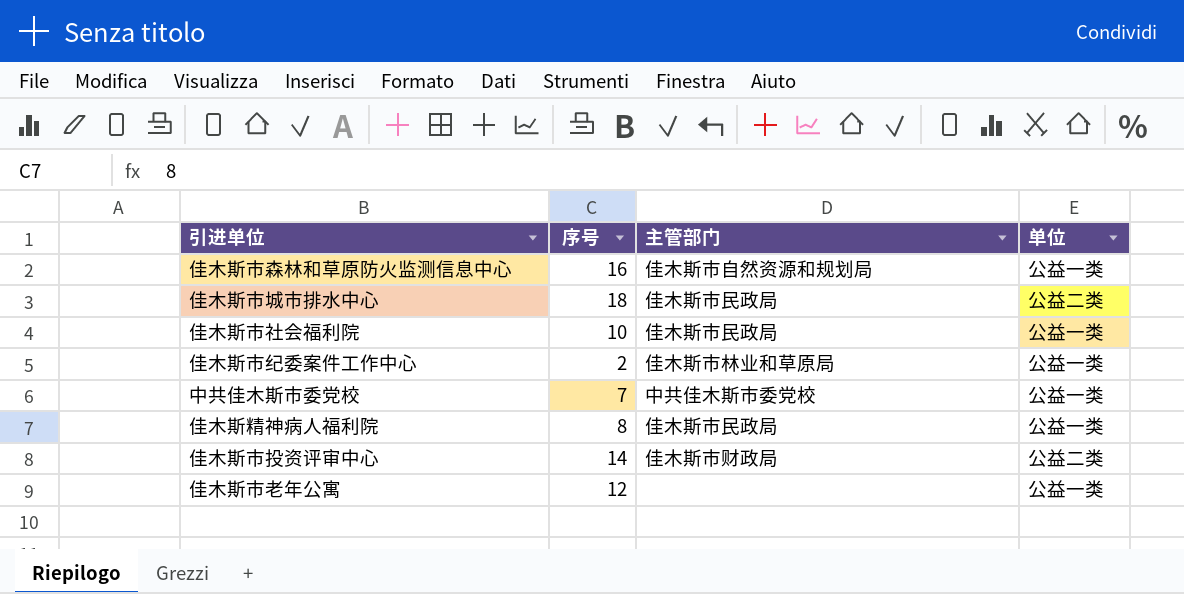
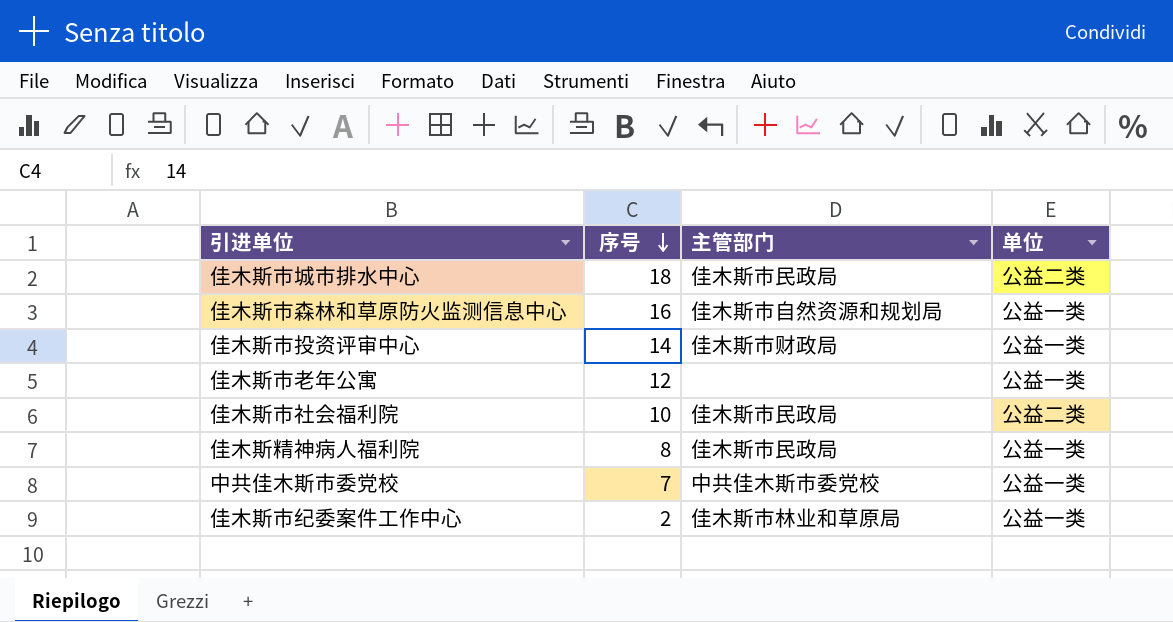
row order: none -> 序号 descending
佳木斯市投资评审中心 | 单位: 公益二类 -> 公益一类
佳木斯市社会福利院 | 单位: 公益一类 -> 公益二类

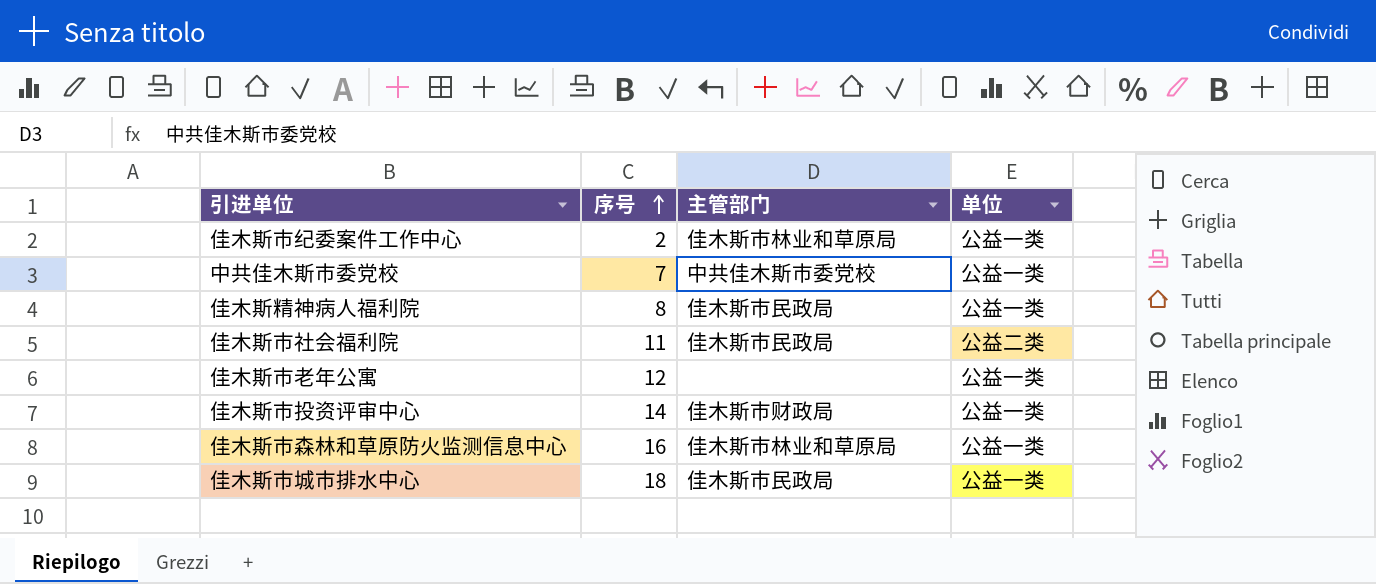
row order: 序号 descending -> 序号 ascending
佳木斯市社会福利院 | 序号: 10 -> 11
佳木斯市森林和草原防火监测信息中心 | 主管部门: 佳木斯市自然资源和规划局 -> 佳木斯市林业和草原局
佳木斯市城市排水中心 | 单位: 公益二类 -> 公益一类

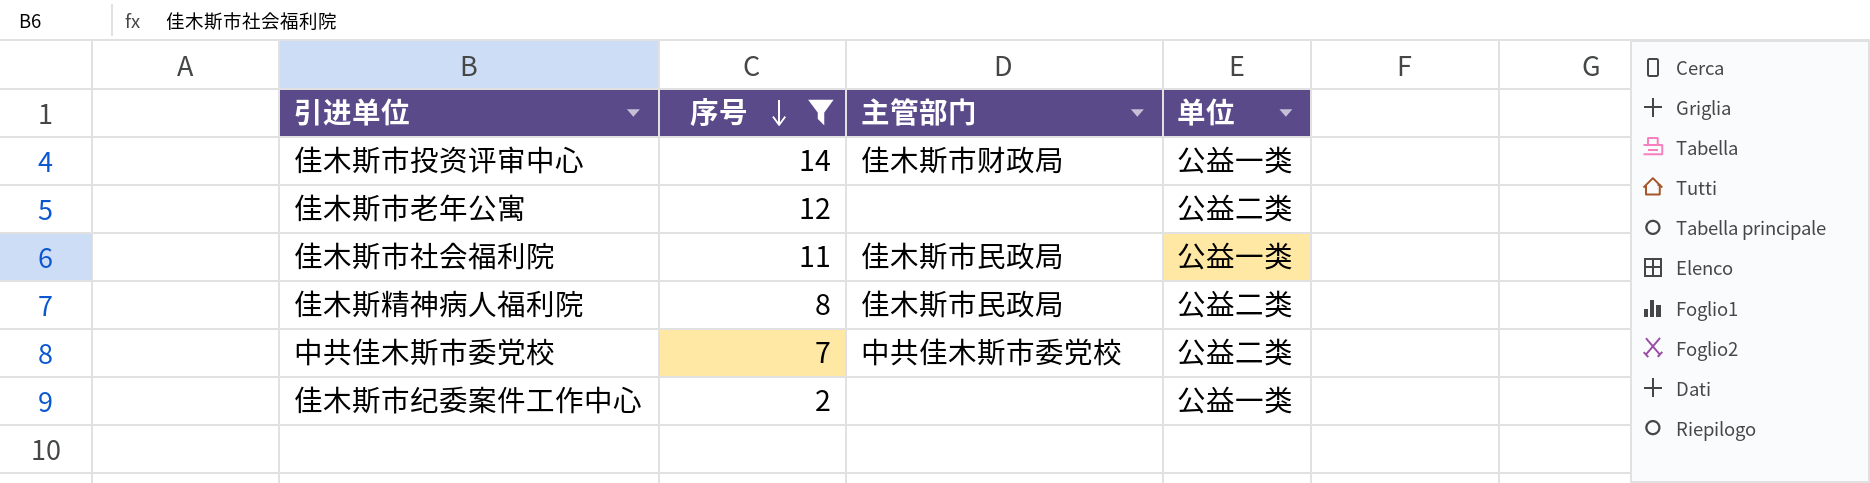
filter: none -> 序号 <= 14
row order: 序号 ascending -> 序号 descending
佳木斯市老年公寓 | 单位: 公益一类 -> 公益二类
佳木斯市社会福利院 | 单位: 公益二类 -> 公益一类
佳木斯精神病人福利院 | 单位: 公益一类 -> 公益二类
中共佳木斯市委党校 | 单位: 公益一类 -> 公益二类
佳木斯市纪委案件工作中心 | 主管部门: 佳木斯市林业和草原局 -> none

